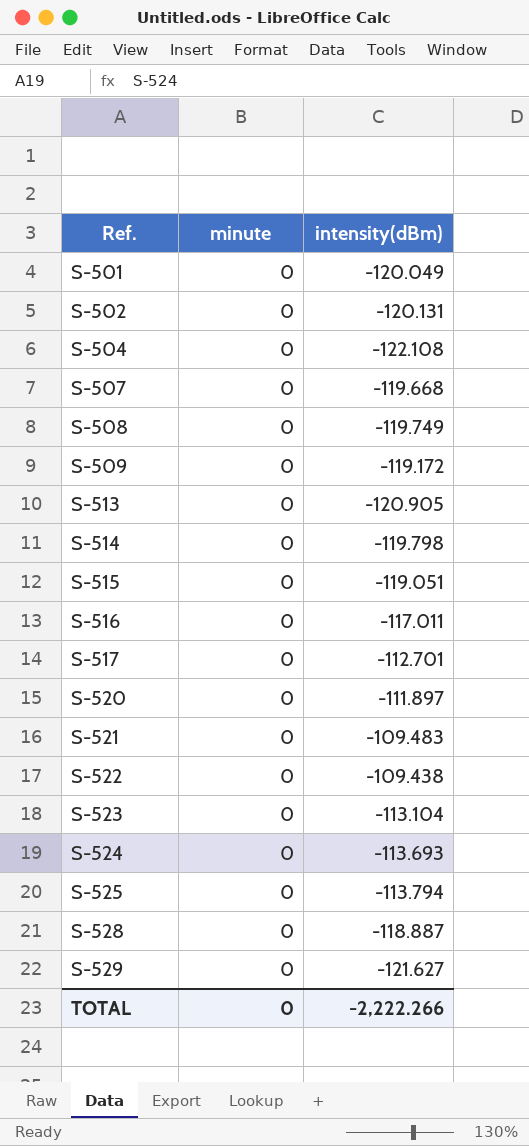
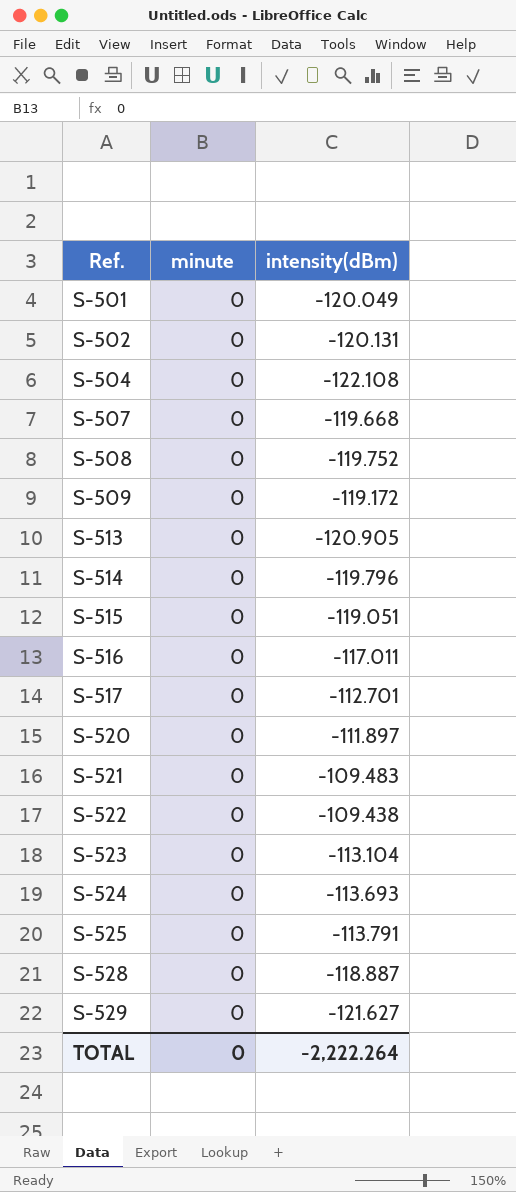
S-508 | intensity(dBm): -119.749 -> -119.752
S-514 | intensity(dBm): -119.798 -> -119.796
S-525 | intensity(dBm): -113.794 -> -113.791
TOTAL | intensity(dBm): -2,222.266 -> -2,222.264

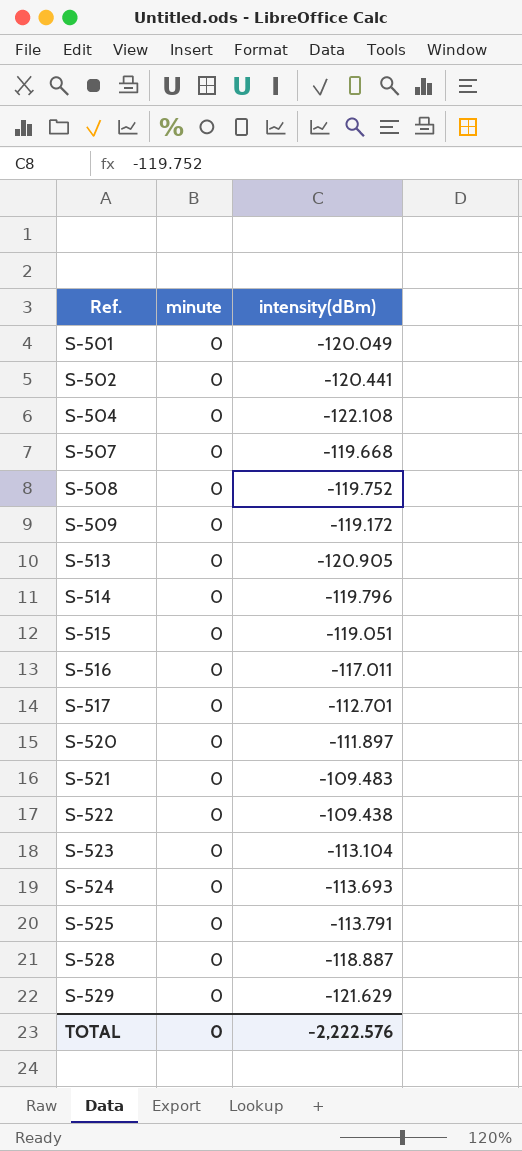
S-502 | intensity(dBm): -120.131 -> -120.441
S-529 | intensity(dBm): -121.627 -> -121.629
TOTAL | intensity(dBm): -2,222.264 -> -2,222.576

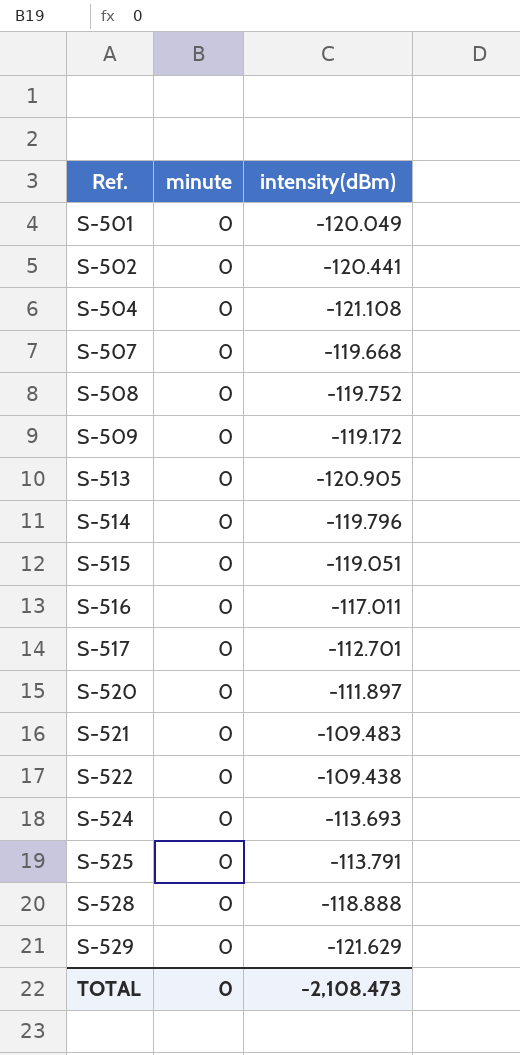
row S-523: 0 | -113.104 -> none
S-504 | intensity(dBm): -122.108 -> -121.108
S-528 | intensity(dBm): -118.887 -> -118.888
TOTAL | intensity(dBm): -2,222.576 -> -2,108.473

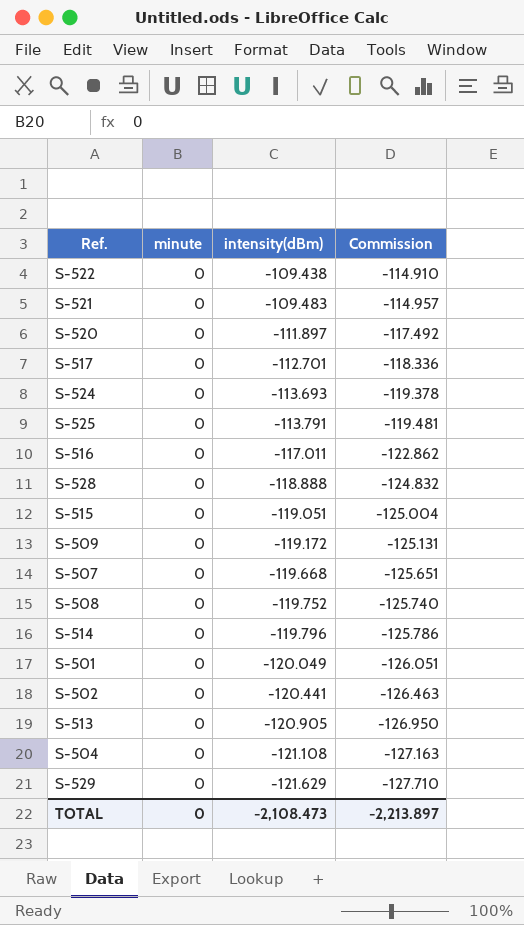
row order: Ref. ascending -> intensity(dBm) descending
column Commission | formula: none -> [intensity(dBm)] * 1.05

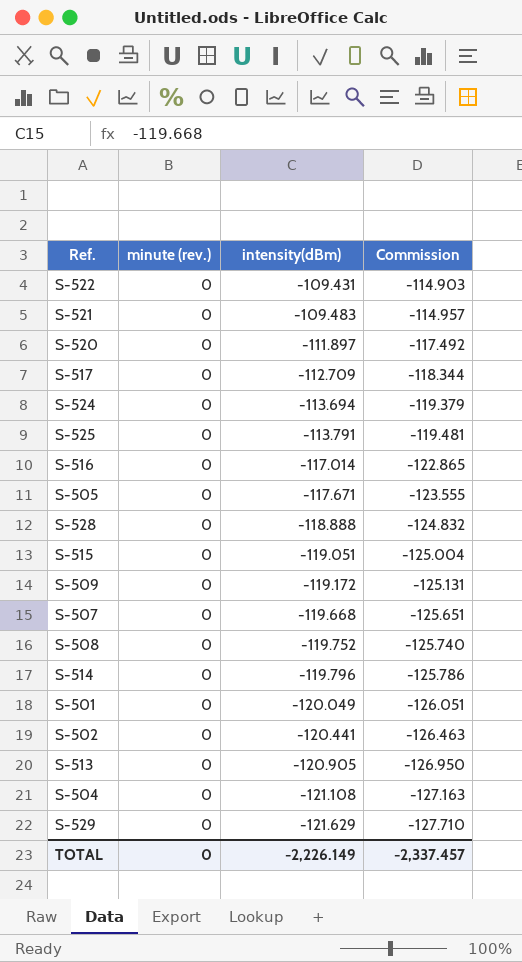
column name: minute -> minute (rev.)
S-522 | intensity(dBm): -109.438 -> -109.431
S-522 | Commission: -114.910 -> -114.903
S-517 | intensity(dBm): -112.701 -> -112.709
S-517 | Commission: -118.336 -> -118.344
S-524 | intensity(dBm): -113.693 -> -113.694
S-524 | Commission: -119.378 -> -119.379
S-516 | intensity(dBm): -117.011 -> -117.014
S-516 | Commission: -122.862 -> -122.865
row S-505: none -> 0 | -117.671 | -123.555
TOTAL | intensity(dBm): -2,108.473 -> -2,226.149
TOTAL | Commission: -2,213.897 -> -2,337.457

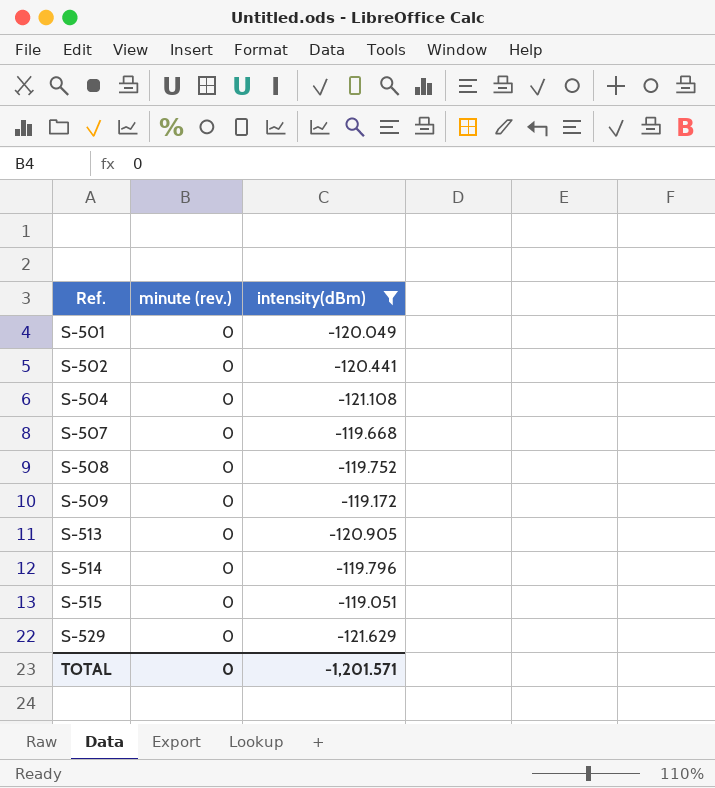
filter: none -> intensity(dBm) <= -119.051
row order: intensity(dBm) descending -> Ref. ascending
column Commission | formula: [intensity(dBm)] * 1.05 -> none
TOTAL | intensity(dBm): -2,226.149 -> -1,201.571

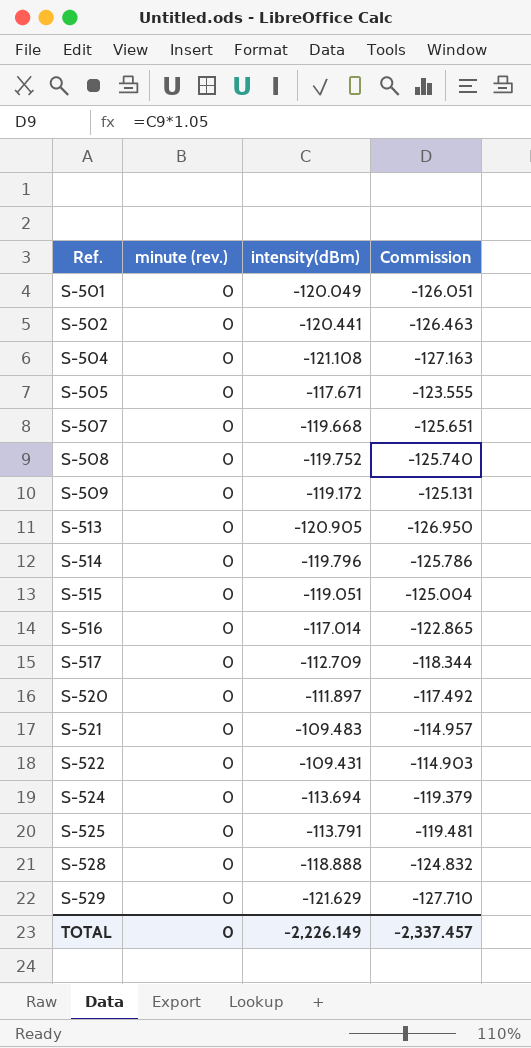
filter: intensity(dBm) <= -119.051 -> none
column Commission | formula: none -> [intensity(dBm)] * 1.05
TOTAL | intensity(dBm): -1,201.571 -> -2,226.149

